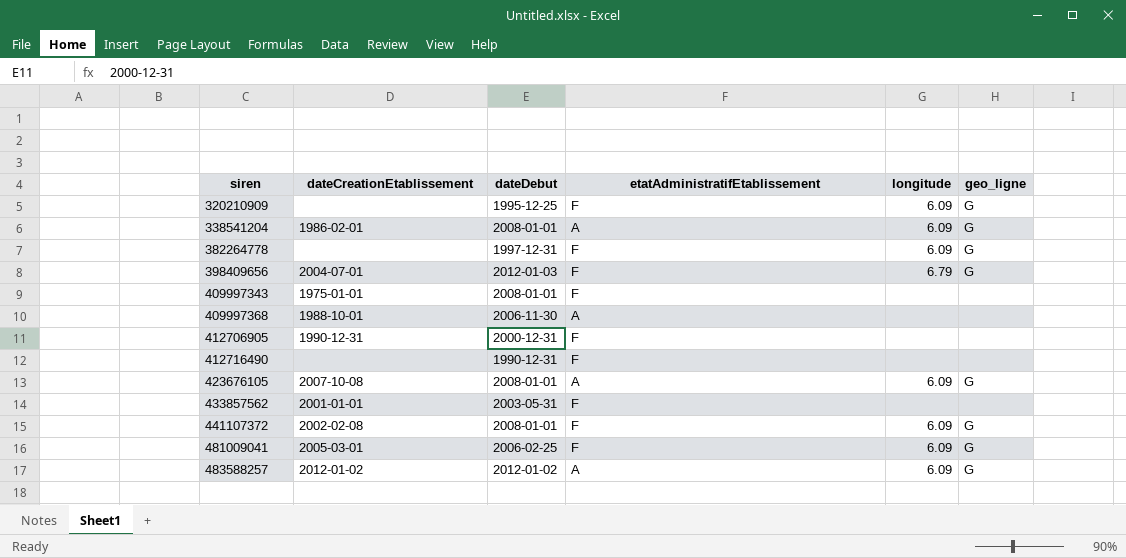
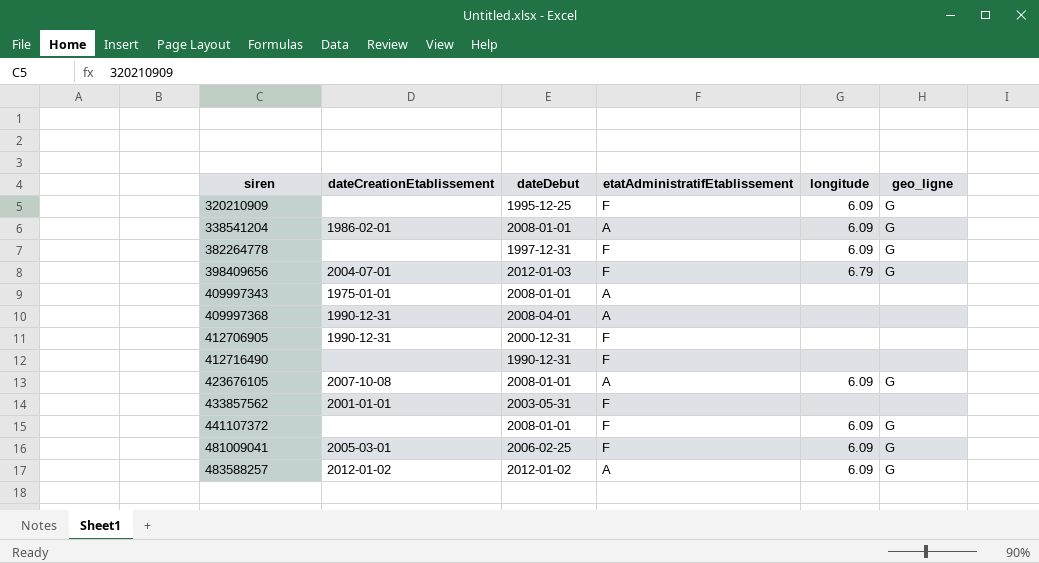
409997343 | etatAdministratifEtablissement: F -> A
409997368 | dateCreationEtablissement: 1988-10-01 -> 1990-12-31
409997368 | dateDebut: 2006-11-30 -> 2008-04-01
441107372 | dateCreationEtablissement: 2002-02-08 -> none

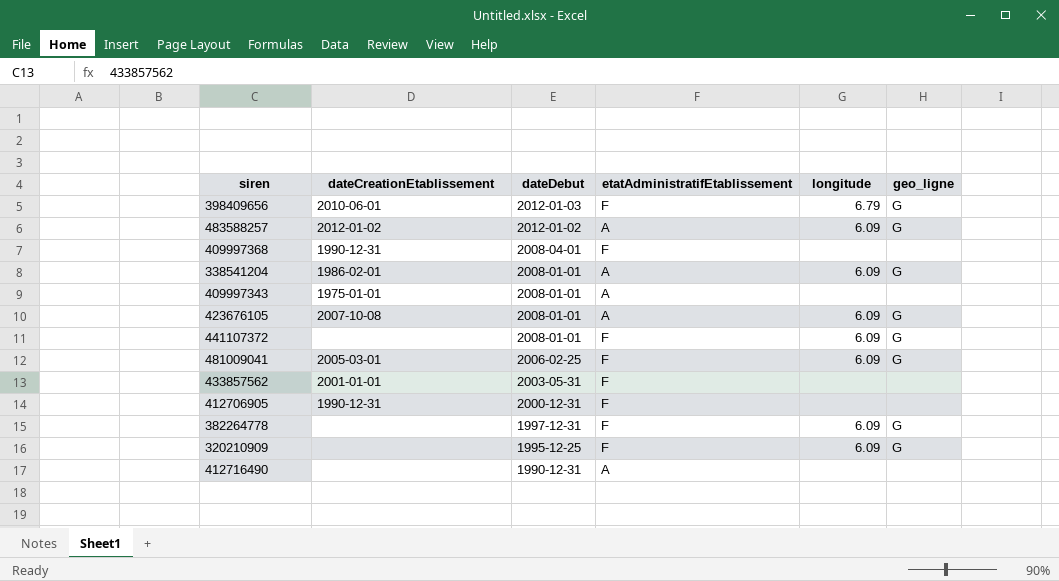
row order: siren ascending -> dateDebut descending
398409656 | dateCreationEtablissement: 2004-07-01 -> 2010-06-01
409997368 | etatAdministratifEtablissement: A -> F
412716490 | etatAdministratifEtablissement: F -> A

